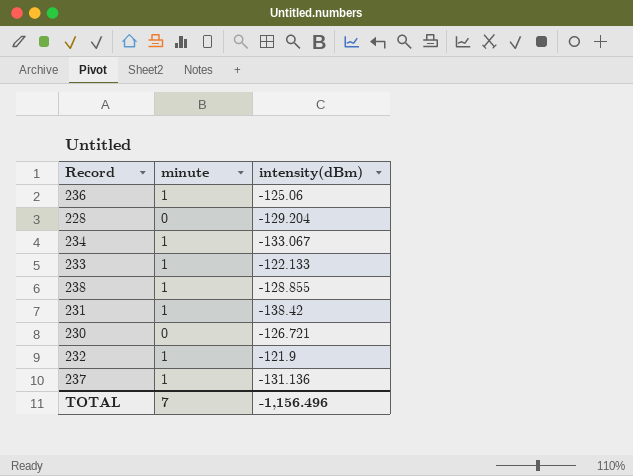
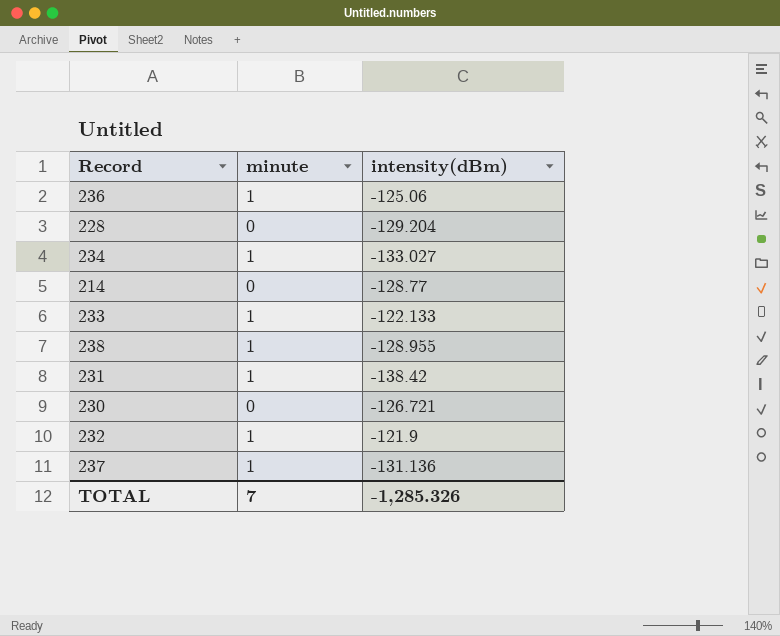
234 | intensity(dBm): -133.067 -> -133.027
row 214: none -> 0 | -128.77
238 | intensity(dBm): -128.855 -> -128.955
TOTAL | intensity(dBm): -1,156.496 -> -1,285.326

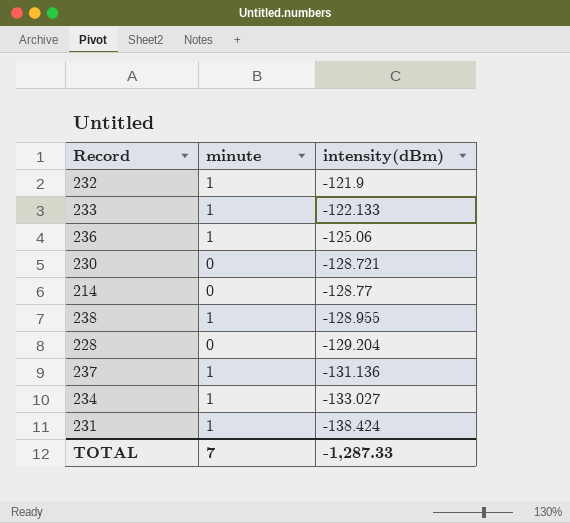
row order: none -> intensity(dBm) descending
230 | intensity(dBm): -126.721 -> -128.721
231 | intensity(dBm): -138.42 -> -138.424
TOTAL | intensity(dBm): -1,285.326 -> -1,287.33

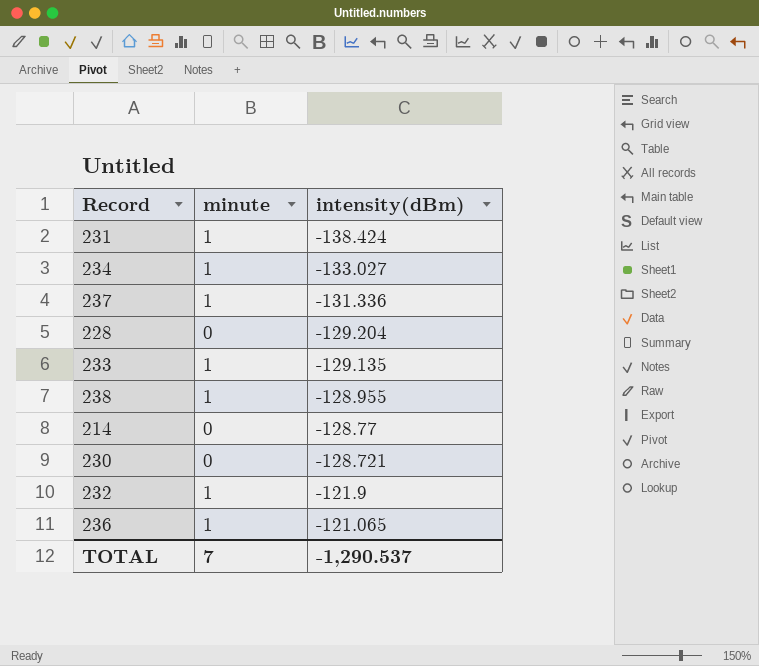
row order: intensity(dBm) descending -> intensity(dBm) ascending
237 | intensity(dBm): -131.136 -> -131.336
233 | intensity(dBm): -122.133 -> -129.135
236 | intensity(dBm): -125.06 -> -121.065
TOTAL | intensity(dBm): -1,287.33 -> -1,290.537

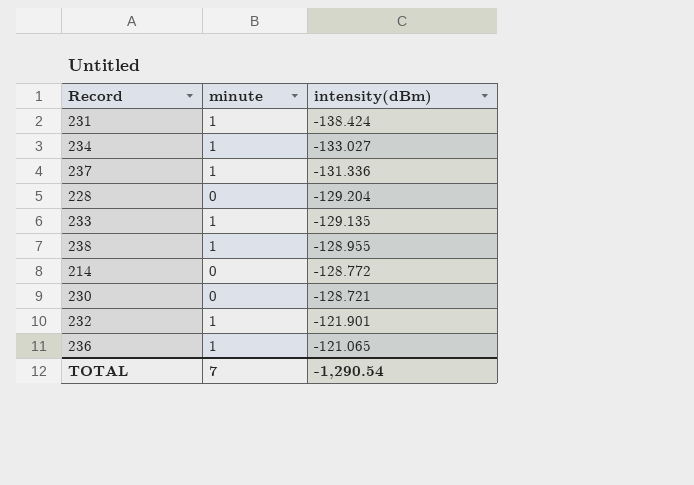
214 | intensity(dBm): -128.77 -> -128.772
232 | intensity(dBm): -121.9 -> -121.901
TOTAL | intensity(dBm): -1,290.537 -> -1,290.54

